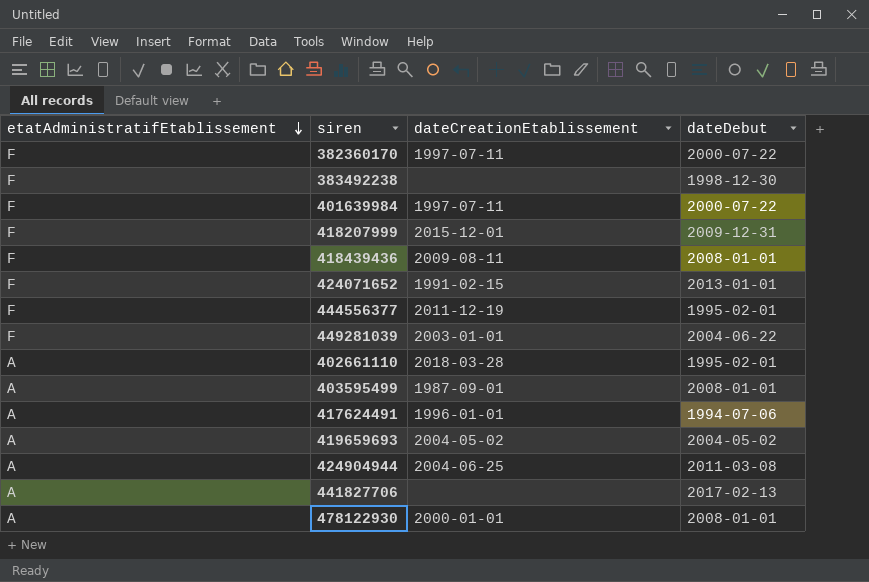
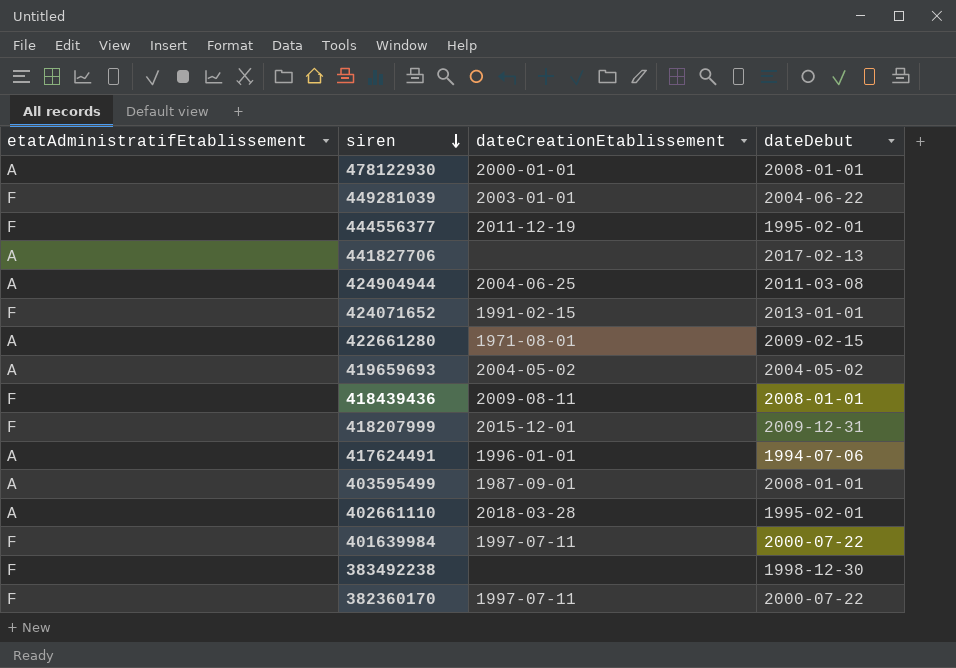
row order: etatAdministratifEtablissement descending -> siren descending
row 422661280: none -> A | 1971-08-01 | 2009-02-15

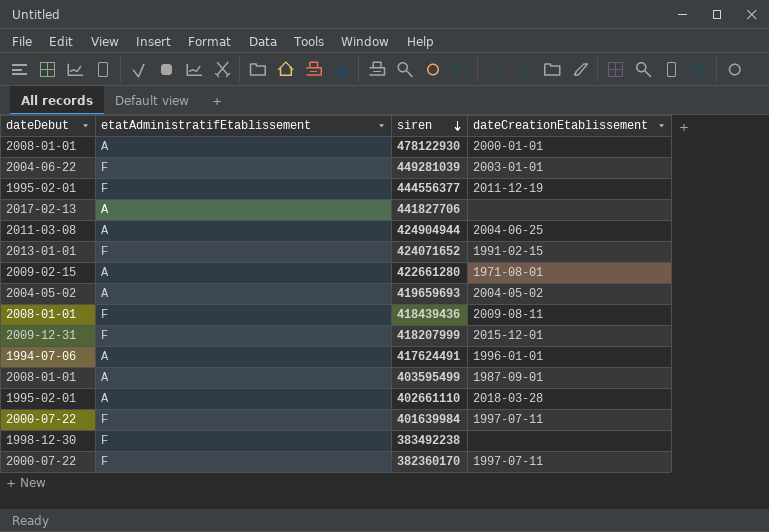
column dateDebut | position: 4 -> 1

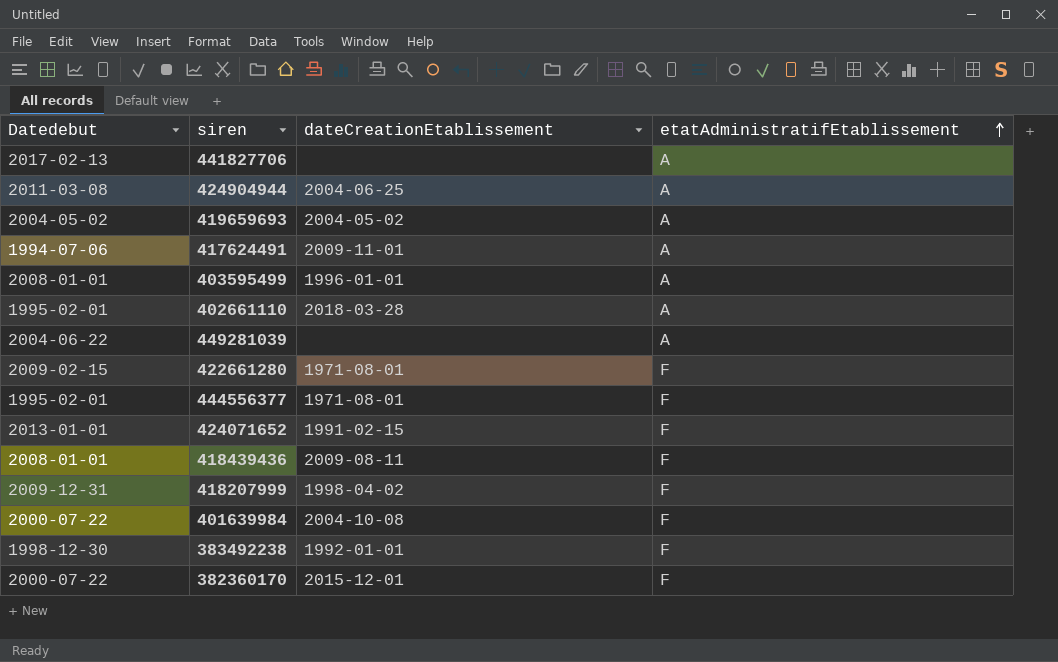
row order: siren descending -> etatAdministratifEtablissement ascending
column name: dateDebut -> Datedebut
column etatAdministratifEtablissement | position: 2 -> 4
row 478122930: 2008-01-01 | A | 2000-01-01 -> none
417624491 | dateCreationEtablissement: 1996-01-01 -> 2009-11-01
403595499 | dateCreationEtablissement: 1987-09-01 -> 1996-01-01
449281039 | dateCreationEtablissement: 2003-01-01 -> none
449281039 | etatAdministratifEtablissement: F -> A
422661280 | etatAdministratifEtablissement: A -> F
444556377 | dateCreationEtablissement: 2011-12-19 -> 1971-08-01
418207999 | dateCreationEtablissement: 2015-12-01 -> 1998-04-02
401639984 | dateCreationEtablissement: 1997-07-11 -> 2004-10-08
383492238 | dateCreationEtablissement: none -> 1992-01-01
382360170 | dateCreationEtablissement: 1997-07-11 -> 2015-12-01

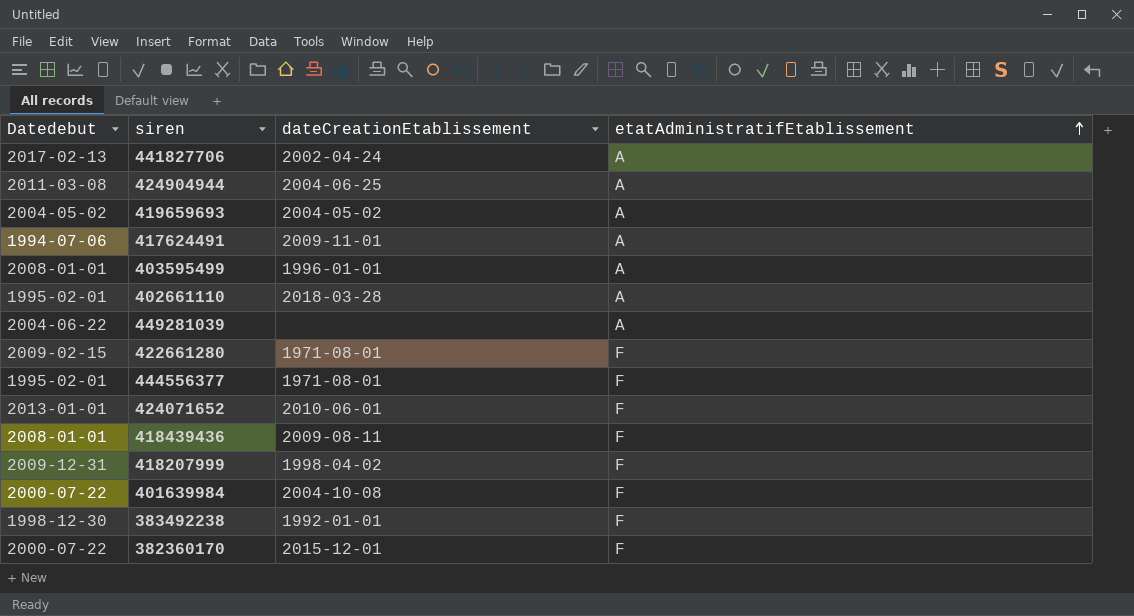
441827706 | dateCreationEtablissement: none -> 2002-04-24
424071652 | dateCreationEtablissement: 1991-02-15 -> 2010-06-01

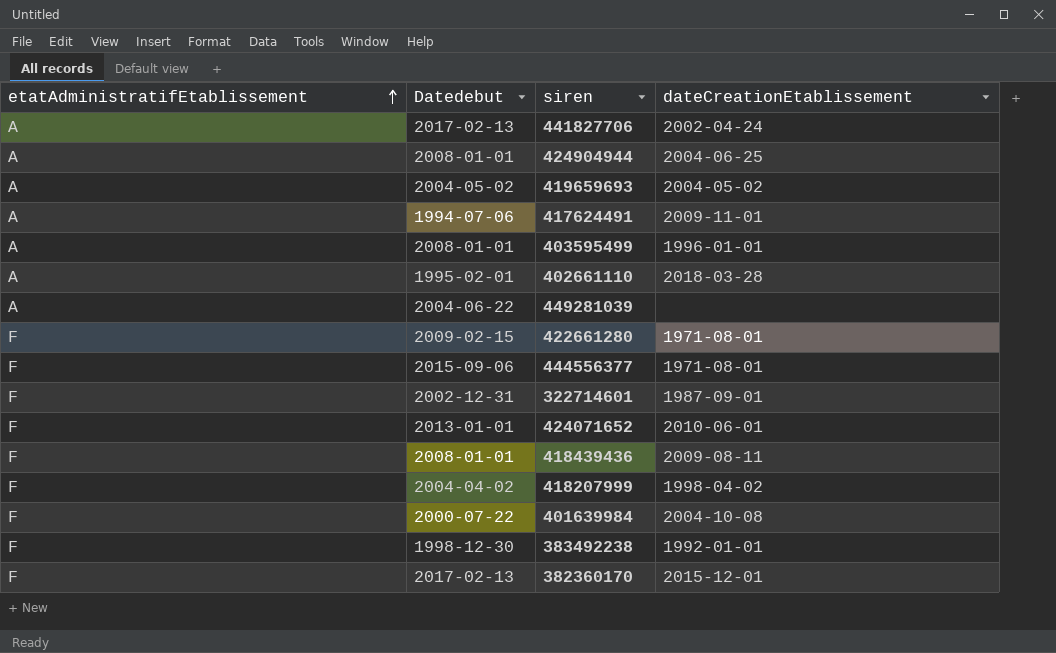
column etatAdministratifEtablissement | position: 4 -> 1
424904944 | Datedebut: 2011-03-08 -> 2008-01-01
444556377 | Datedebut: 1995-02-01 -> 2015-09-06
row 322714601: none -> F | 2002-12-31 | 1987-09-01
418207999 | Datedebut: 2009-12-31 -> 2004-04-02
382360170 | Datedebut: 2000-07-22 -> 2017-02-13

